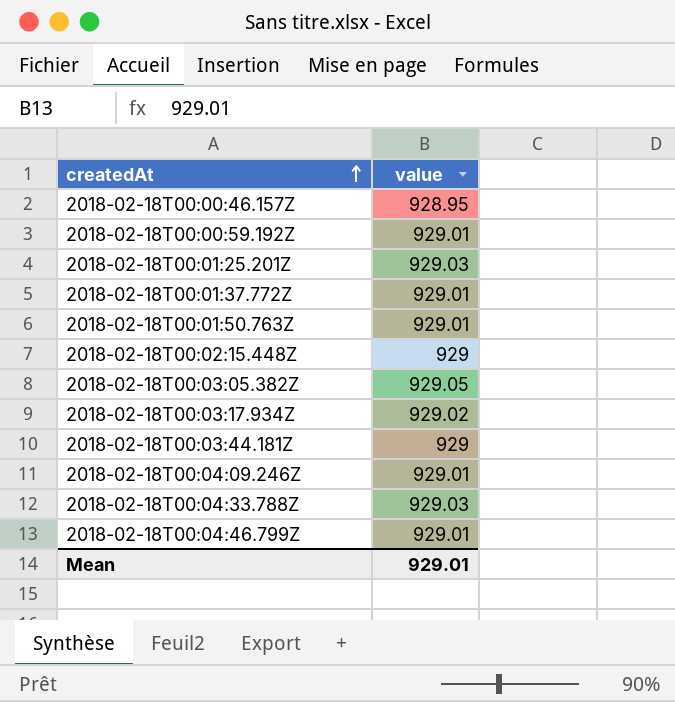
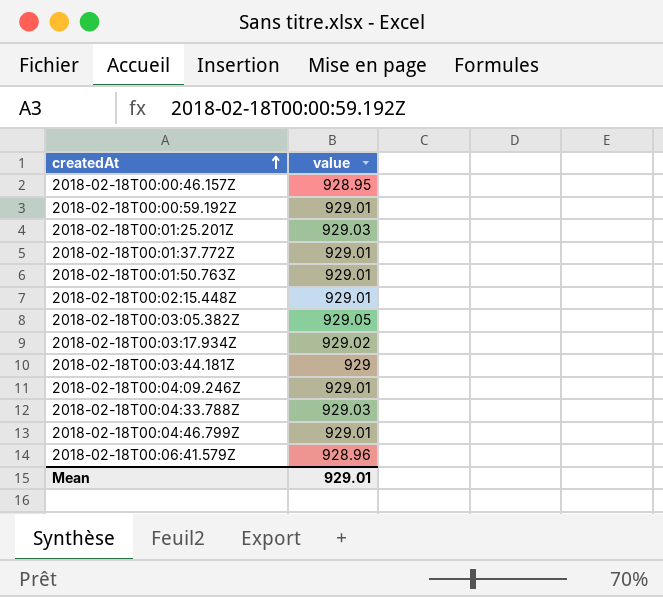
2018-02-18T00:02:15.448Z | value: 929 -> 929.01
row 2018-02-18T00:06:41.579Z: none -> 928.96

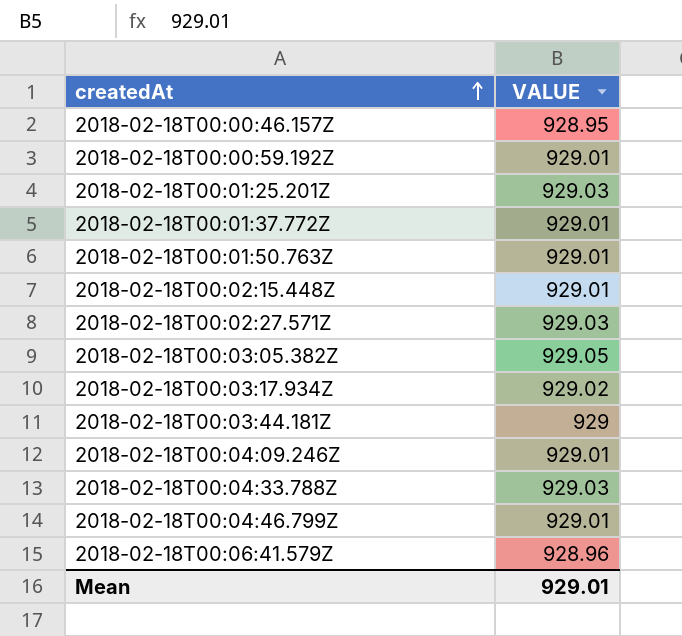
column name: value -> VALUE
row 2018-02-18T00:02:27.571Z: none -> 929.03

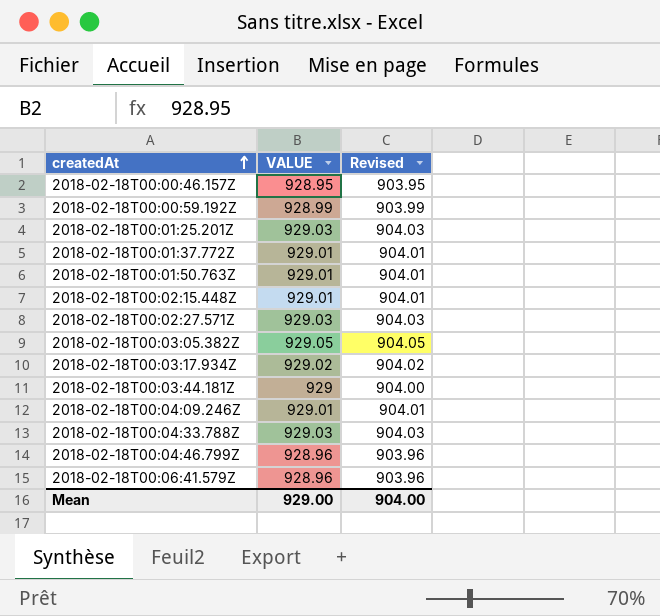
column Revised | formula: none -> [VALUE] - 25
2018-02-18T00:00:59.192Z | VALUE: 929.01 -> 928.99
2018-02-18T00:04:46.799Z | VALUE: 929.01 -> 928.96
Mean | VALUE: 929.01 -> 929.00

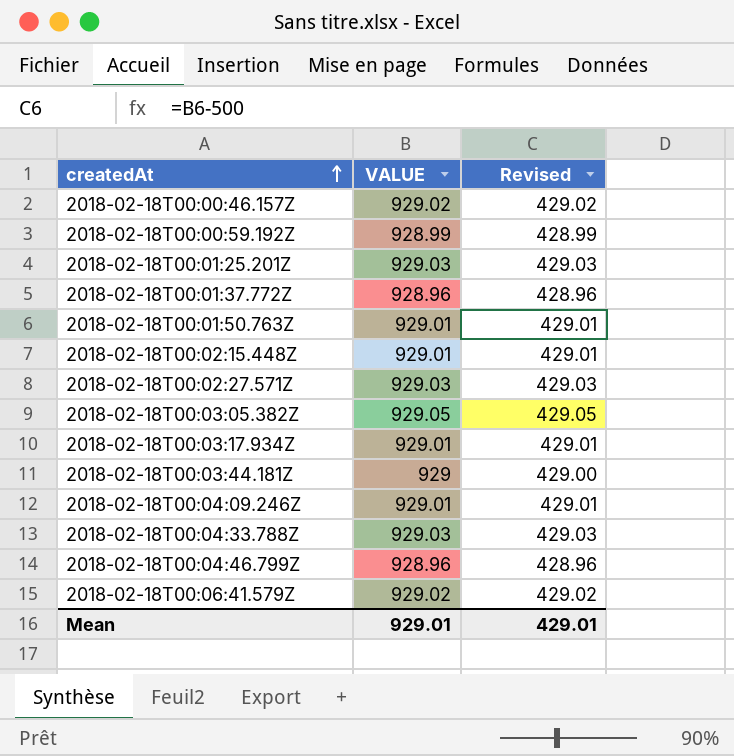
column Revised | formula: [VALUE] - 25 -> [VALUE] - 500
2018-02-18T00:00:46.157Z | VALUE: 928.95 -> 929.02
2018-02-18T00:01:37.772Z | VALUE: 929.01 -> 928.96
2018-02-18T00:03:17.934Z | VALUE: 929.02 -> 929.01
2018-02-18T00:06:41.579Z | VALUE: 928.96 -> 929.02
Mean | VALUE: 929.00 -> 929.01
Mean | Revised: 904.00 -> 429.01

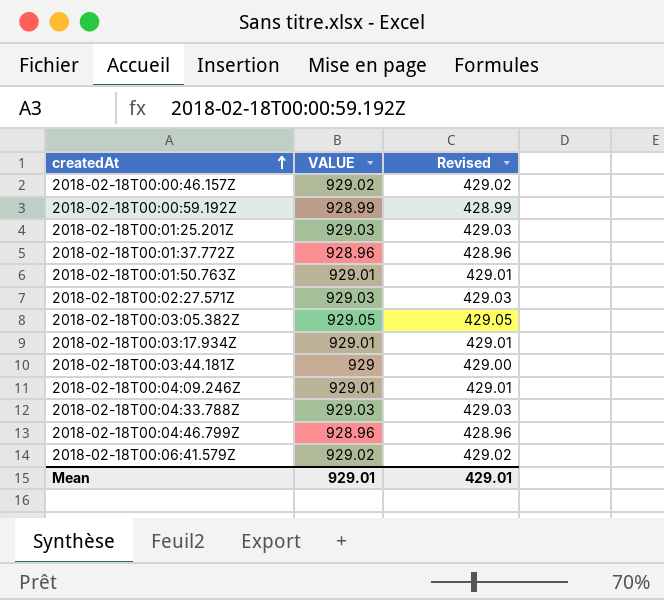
row 2018-02-18T00:02:15.448Z: 929.01 | 429.01 -> none

